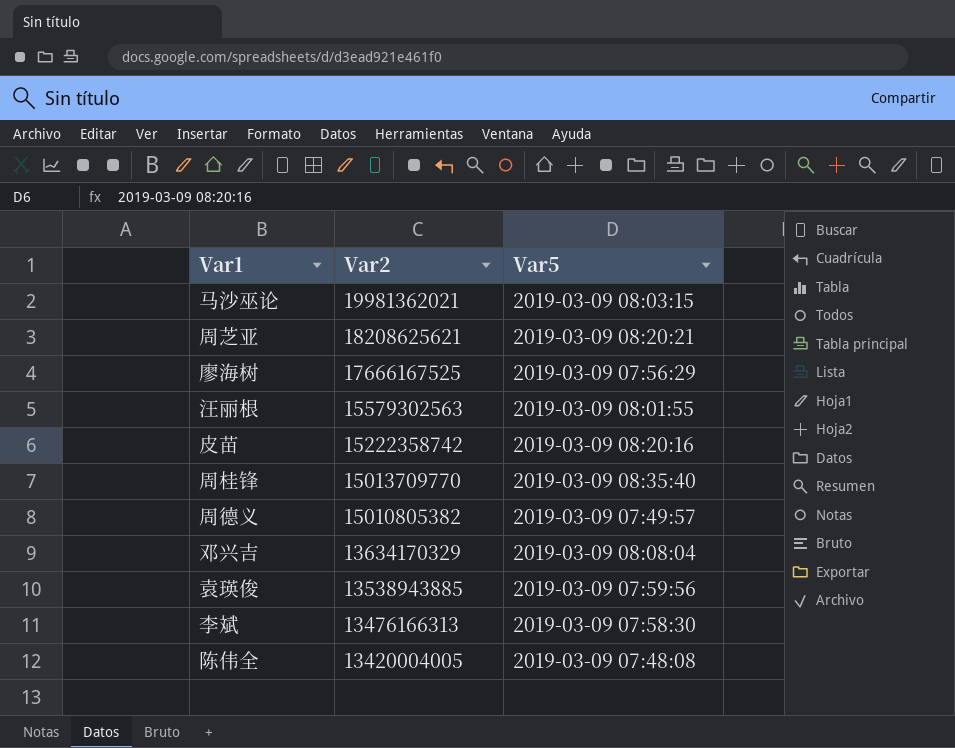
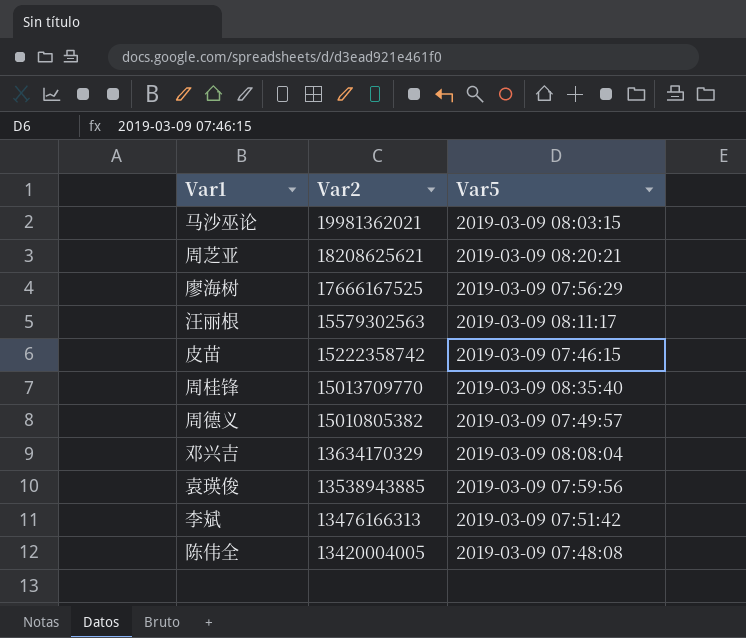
汪丽根 | Var5: 2019-03-09 08:01:55 -> 2019-03-09 08:11:17
皮苗 | Var5: 2019-03-09 08:20:16 -> 2019-03-09 07:46:15
李斌 | Var5: 2019-03-09 07:58:30 -> 2019-03-09 07:51:42

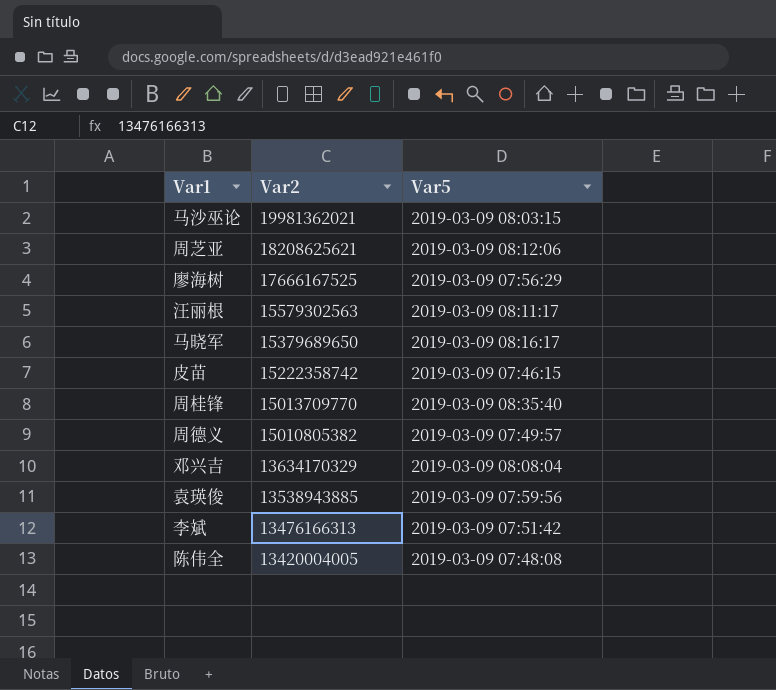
周芝亚 | Var5: 2019-03-09 08:20:21 -> 2019-03-09 08:12:06
row 马晓军: none -> 15379689650 | 2019-03-09 08:16:17

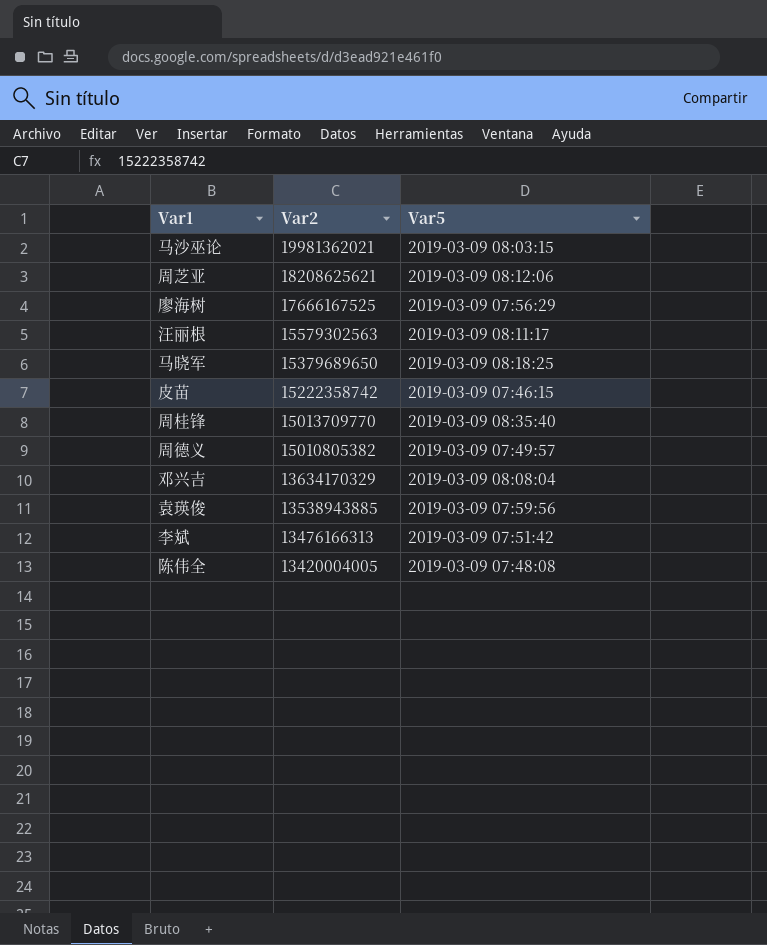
马晓军 | Var5: 2019-03-09 08:16:17 -> 2019-03-09 08:18:25

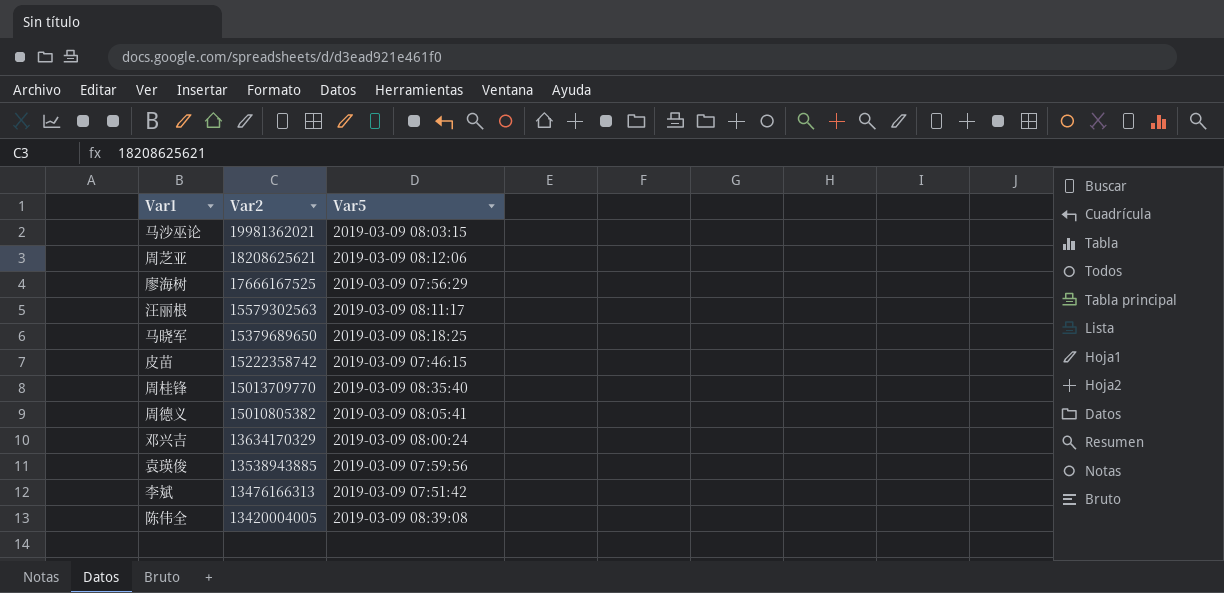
周德义 | Var5: 2019-03-09 07:49:57 -> 2019-03-09 08:05:41
邓兴吉 | Var5: 2019-03-09 08:08:04 -> 2019-03-09 08:00:24
陈伟全 | Var5: 2019-03-09 07:48:08 -> 2019-03-09 08:39:08

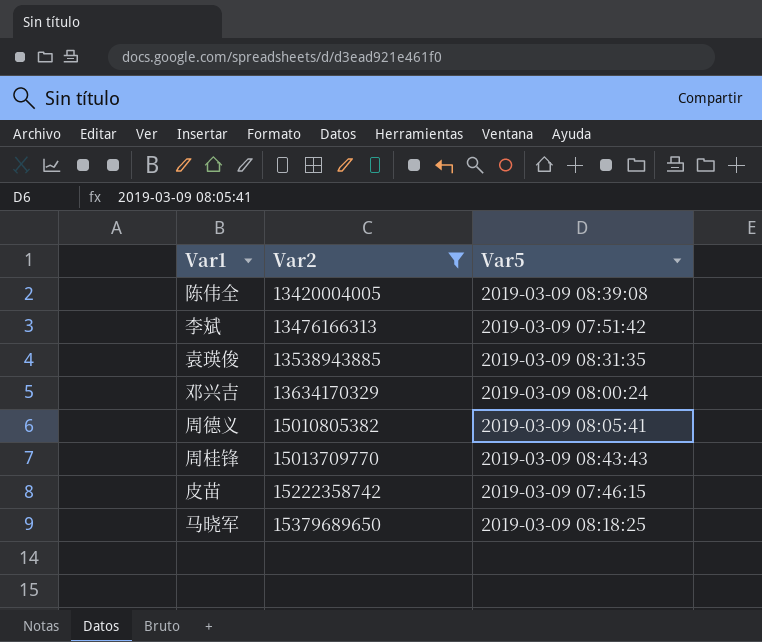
filter: none -> Var2 <= 15379689650
row order: Var2 descending -> Var2 ascending
袁瑛俊 | Var5: 2019-03-09 07:59:56 -> 2019-03-09 08:31:35
周桂锋 | Var5: 2019-03-09 08:35:40 -> 2019-03-09 08:43:43

